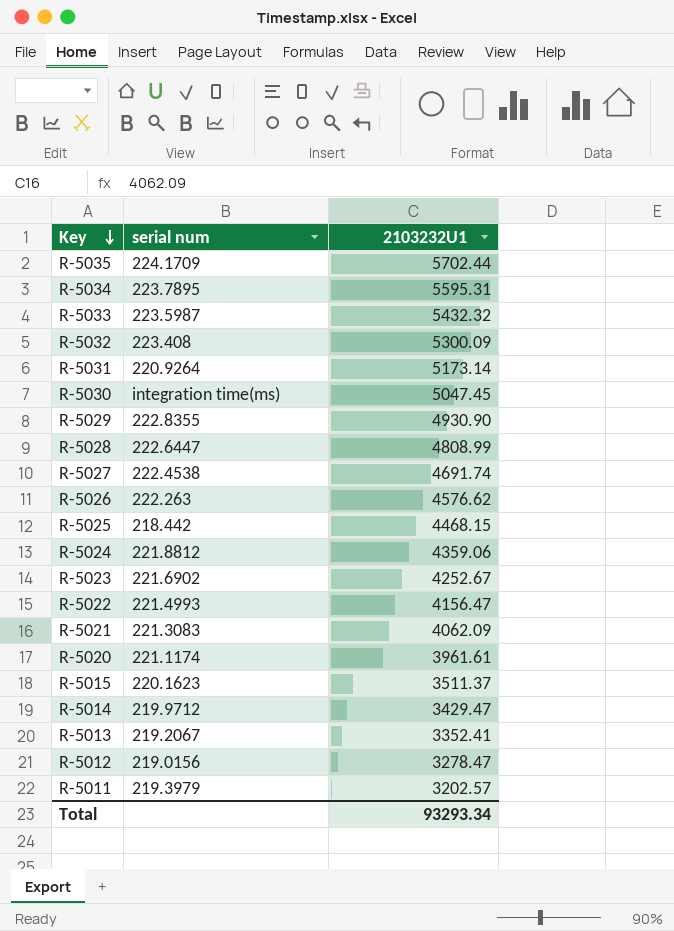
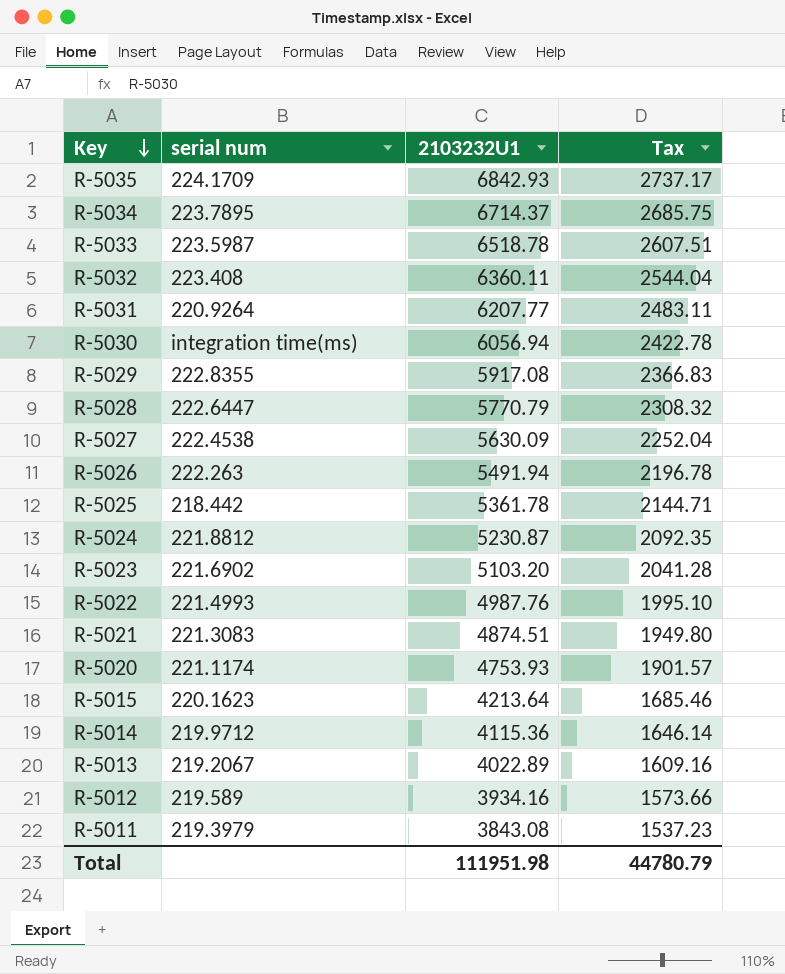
column Tax | formula: none -> [2103232U1] * 0.4
R-5035 | 2103232U1: 5702.44 -> 6842.93
R-5034 | 2103232U1: 5595.31 -> 6714.37
R-5033 | 2103232U1: 5432.32 -> 6518.78
R-5032 | 2103232U1: 5300.09 -> 6360.11
R-5031 | 2103232U1: 5173.14 -> 6207.77
R-5030 | 2103232U1: 5047.45 -> 6056.94
R-5029 | 2103232U1: 4930.90 -> 5917.08
R-5028 | 2103232U1: 4808.99 -> 5770.79
R-5027 | 2103232U1: 4691.74 -> 5630.09
R-5026 | 2103232U1: 4576.62 -> 5491.94
R-5025 | 2103232U1: 4468.15 -> 5361.78
R-5024 | 2103232U1: 4359.06 -> 5230.87
R-5023 | 2103232U1: 4252.67 -> 5103.20
R-5022 | 2103232U1: 4156.47 -> 4987.76
R-5021 | 2103232U1: 4062.09 -> 4874.51
R-5020 | 2103232U1: 3961.61 -> 4753.93
R-5015 | 2103232U1: 3511.37 -> 4213.64
R-5014 | 2103232U1: 3429.47 -> 4115.36
R-5013 | 2103232U1: 3352.41 -> 4022.89
R-5012 | serial num: 219.0156 -> 219.589
R-5012 | 2103232U1: 3278.47 -> 3934.16
R-5011 | 2103232U1: 3202.57 -> 3843.08
Total | 2103232U1: 93293.34 -> 111951.98

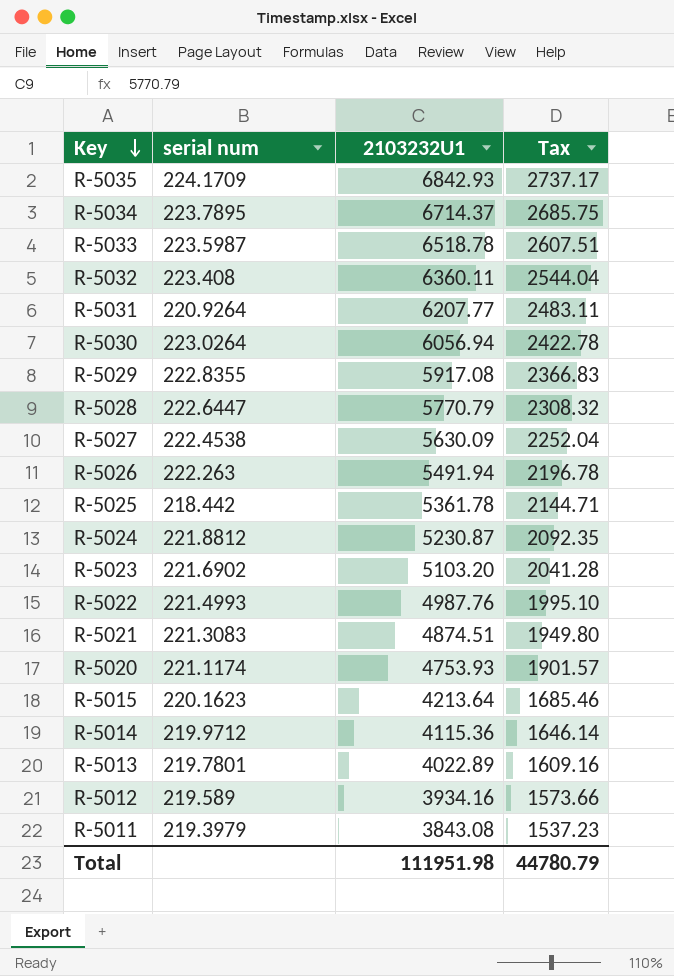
R-5030 | serial num: integration time(ms) -> 223.0264
R-5013 | serial num: 219.2067 -> 219.7801

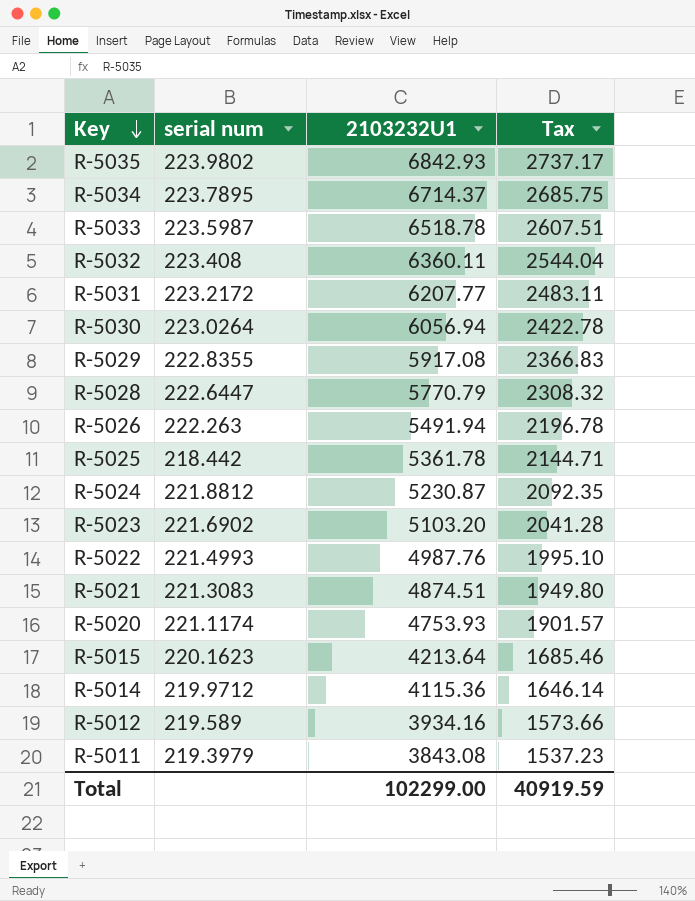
row R-5027: 222.4538 | 5630.09 | 2252.04 -> none
row R-5013: 219.7801 | 4022.89 | 1609.16 -> none
R-5035 | serial num: 224.1709 -> 223.9802
R-5031 | serial num: 220.9264 -> 223.2172
Total | 2103232U1: 111951.98 -> 102299.00
Total | Tax: 44780.79 -> 40919.59

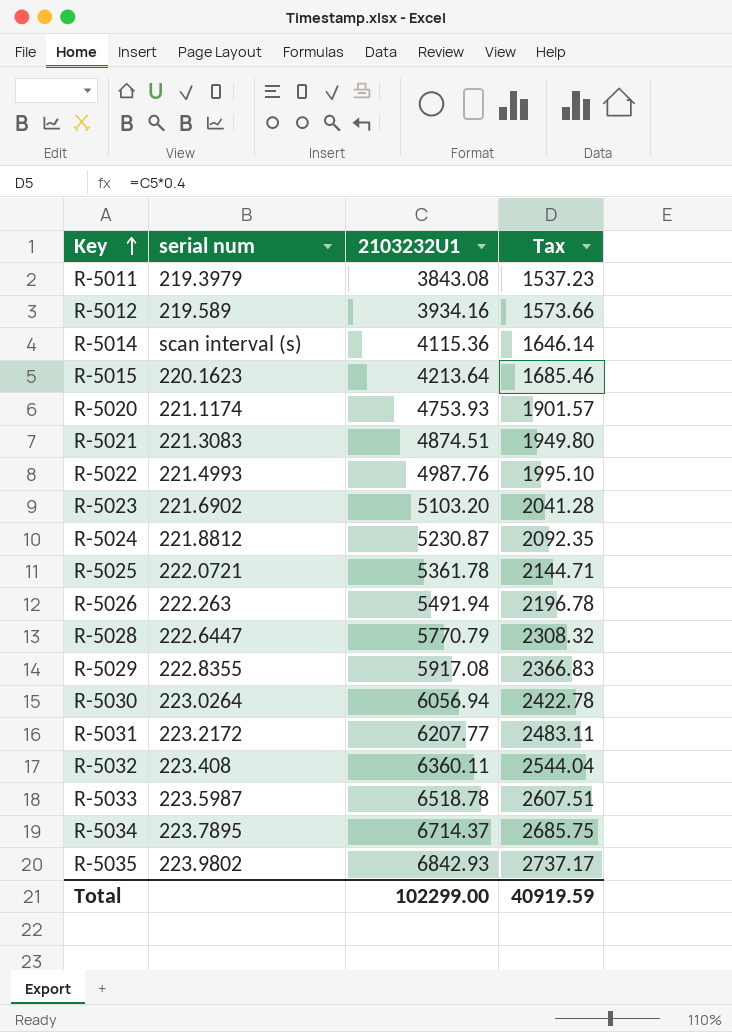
row order: Key descending -> Key ascending
R-5014 | serial num: 219.9712 -> scan interval (s)
R-5025 | serial num: 218.442 -> 222.0721

